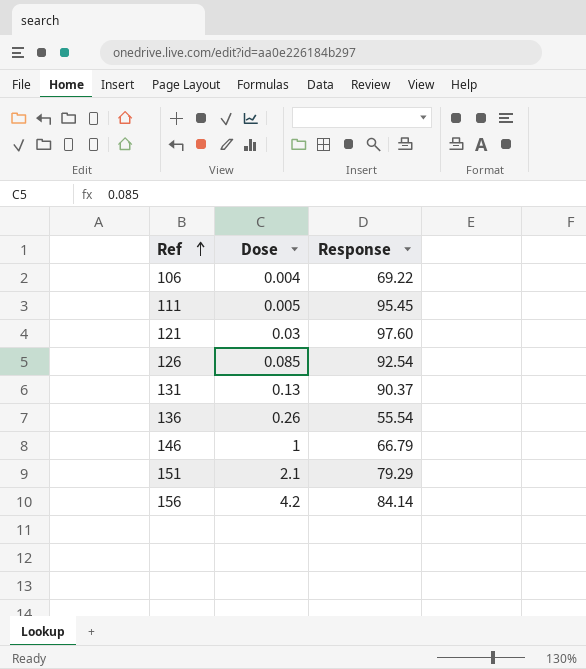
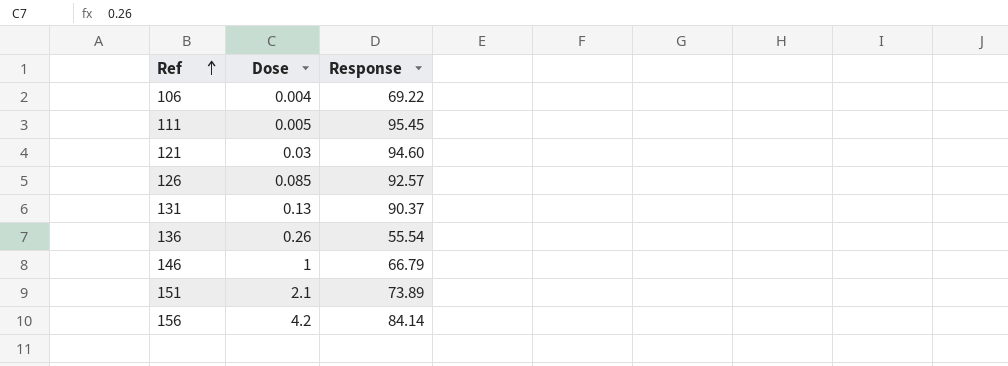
121 | Response: 97.60 -> 94.60
126 | Response: 92.54 -> 92.57
151 | Response: 79.29 -> 73.89

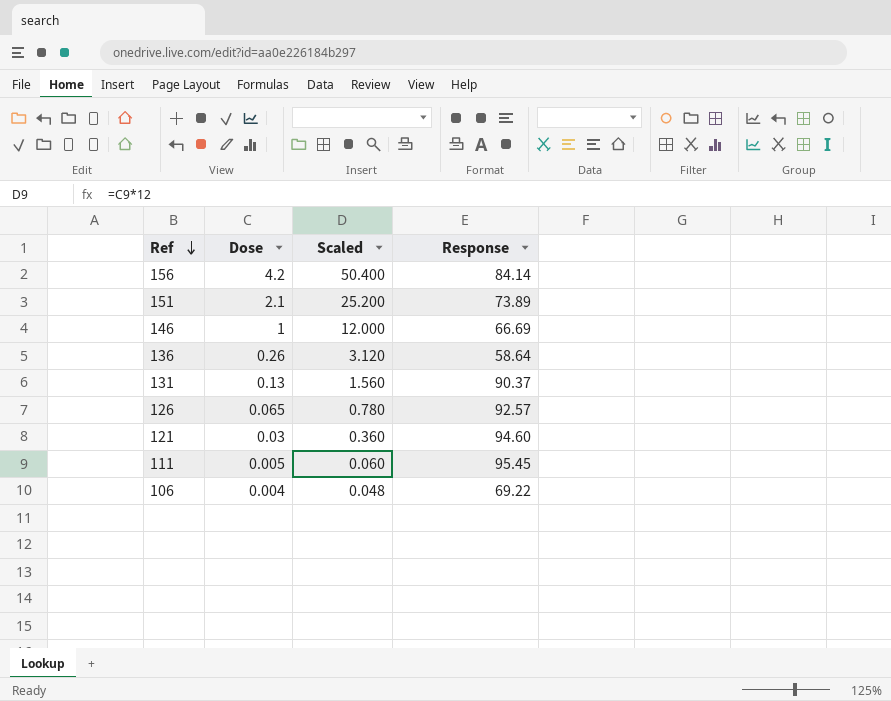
row order: Ref ascending -> Ref descending
column Scaled | formula: none -> [Dose] * 12
146 | Response: 66.79 -> 66.69
136 | Response: 55.54 -> 58.64
126 | Dose: 0.085 -> 0.065

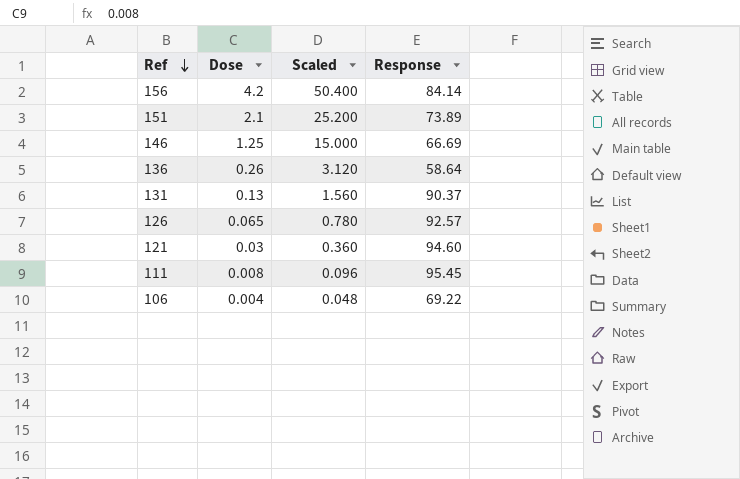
146 | Dose: 1 -> 1.25
146 | Scaled: 12.000 -> 15.000
111 | Dose: 0.005 -> 0.008
111 | Scaled: 0.060 -> 0.096

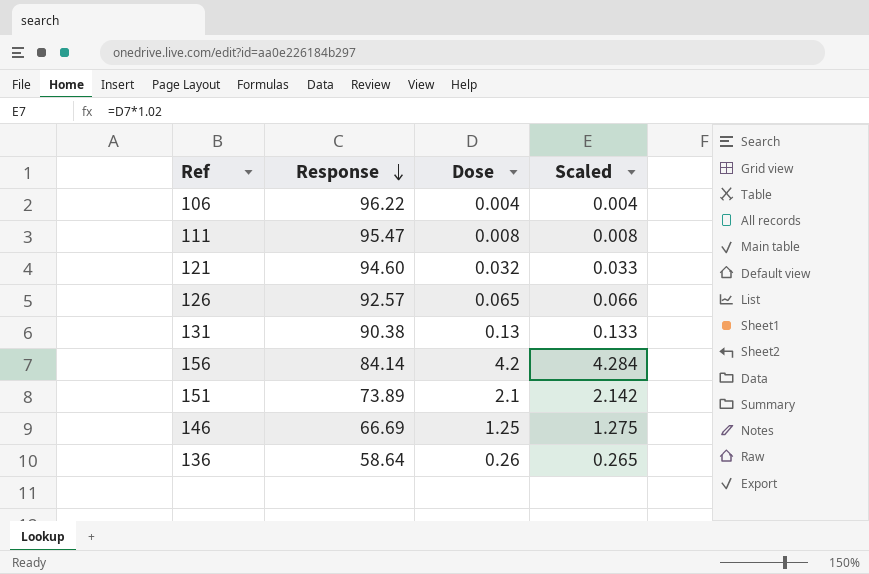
row order: Ref descending -> Response descending
column Response | position: 4 -> 2
column Scaled | formula: [Dose] * 12 -> [Dose] * 1.02
106 | Response: 69.22 -> 96.22
111 | Response: 95.45 -> 95.47
121 | Dose: 0.03 -> 0.032
131 | Response: 90.37 -> 90.38

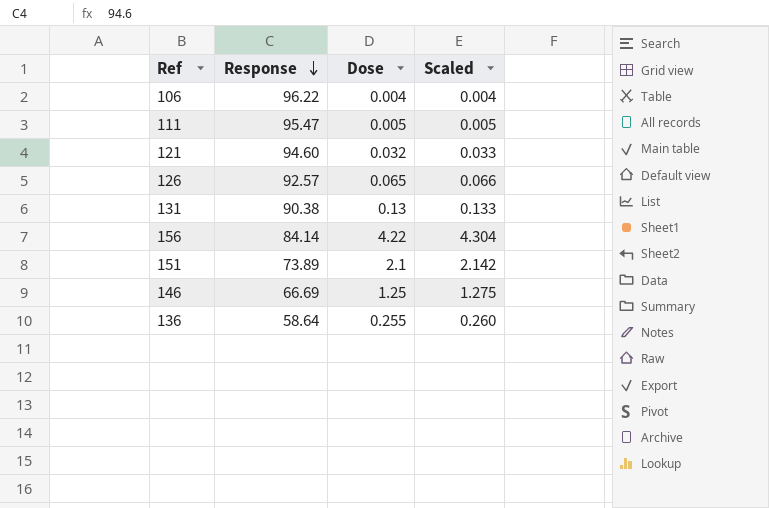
111 | Dose: 0.008 -> 0.005
111 | Scaled: 0.008 -> 0.005
156 | Dose: 4.2 -> 4.22
156 | Scaled: 4.284 -> 4.304
136 | Dose: 0.26 -> 0.255
136 | Scaled: 0.265 -> 0.260

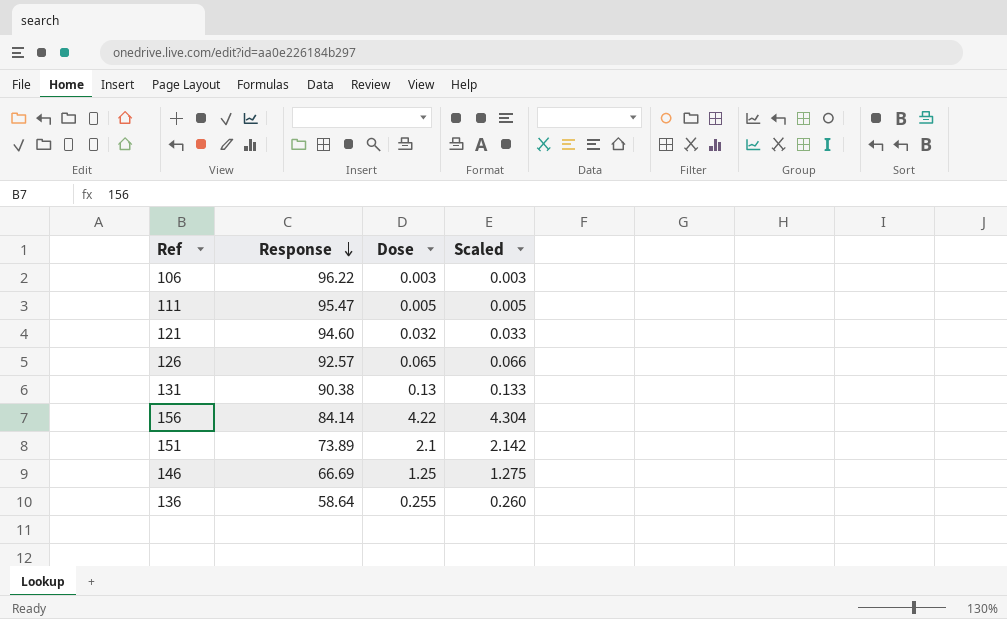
106 | Dose: 0.004 -> 0.003
106 | Scaled: 0.004 -> 0.003

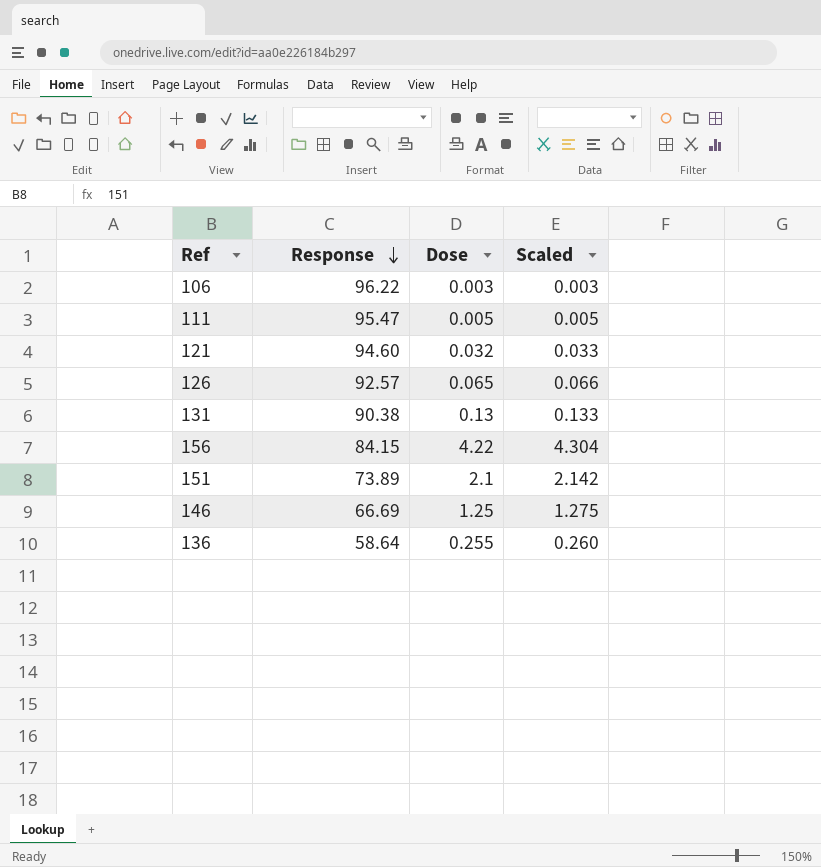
156 | Response: 84.14 -> 84.15

